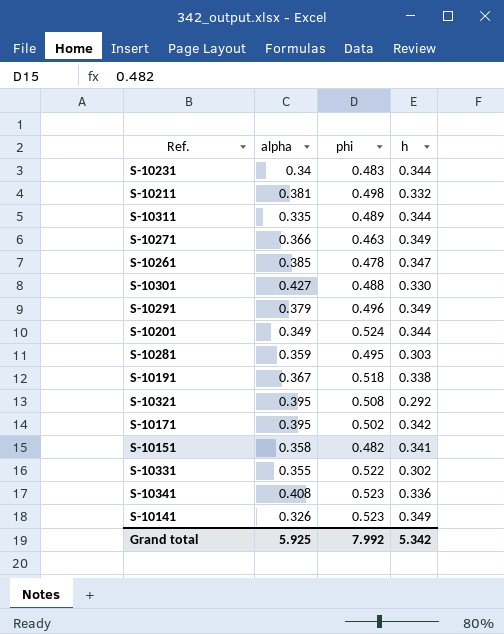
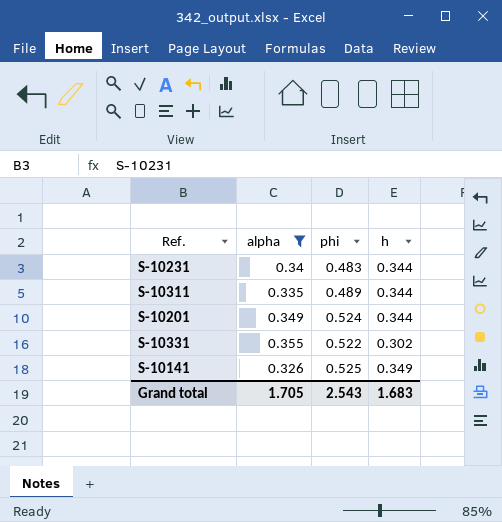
filter: none -> alpha <= 0.355
S-10141 | phi: 0.523 -> 0.525
Grand total | alpha: 5.925 -> 1.705
Grand total | phi: 7.992 -> 2.543
Grand total | h: 5.342 -> 1.683

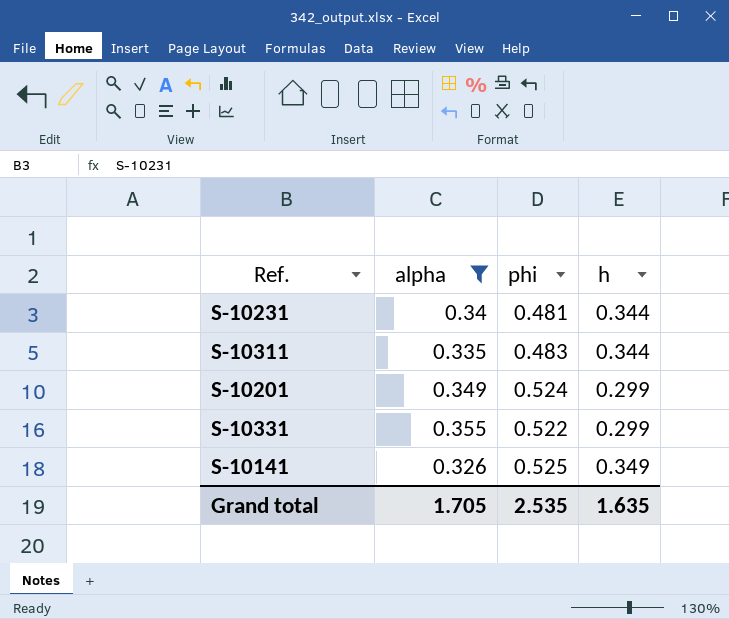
S-10231 | phi: 0.483 -> 0.481
S-10311 | phi: 0.489 -> 0.483
S-10201 | h: 0.344 -> 0.299
S-10331 | h: 0.302 -> 0.299
Grand total | phi: 2.543 -> 2.535
Grand total | h: 1.683 -> 1.635

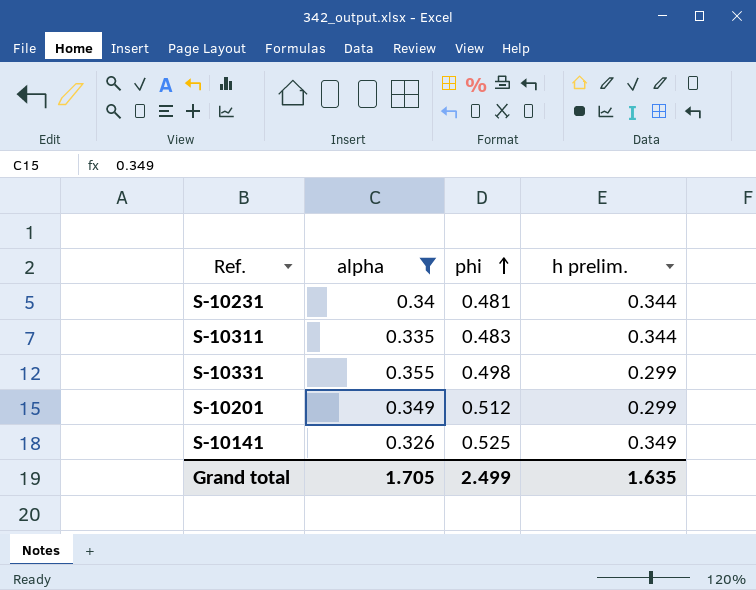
row order: none -> phi ascending
column name: h -> h prelim.
S-10331 | phi: 0.522 -> 0.498
S-10201 | phi: 0.524 -> 0.512
Grand total | phi: 2.535 -> 2.499

